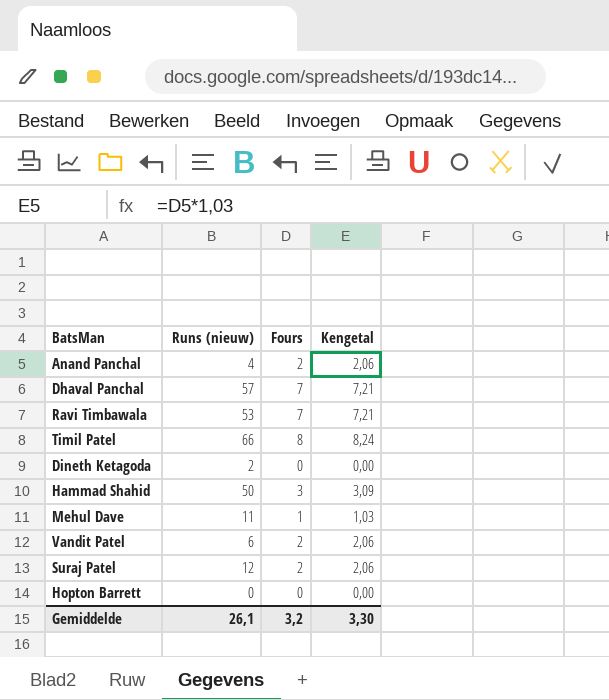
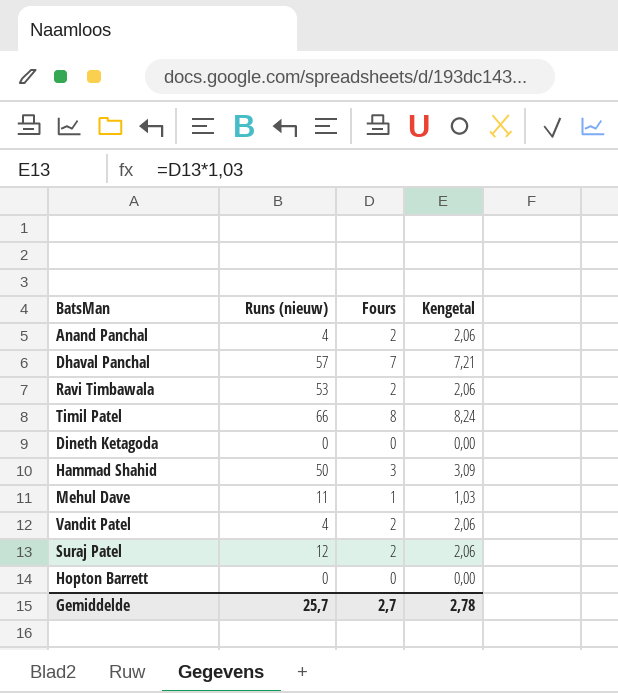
Ravi Timbawala | Fours: 7 -> 2
Ravi Timbawala | Kengetal: 7,21 -> 2,06
Dineth Ketagoda | Runs (nieuw): 2 -> 0
Vandit Patel | Runs (nieuw): 6 -> 4
Gemiddelde | Runs (nieuw): 26,1 -> 25,7
Gemiddelde | Fours: 3,2 -> 2,7
Gemiddelde | Kengetal: 3,30 -> 2,78

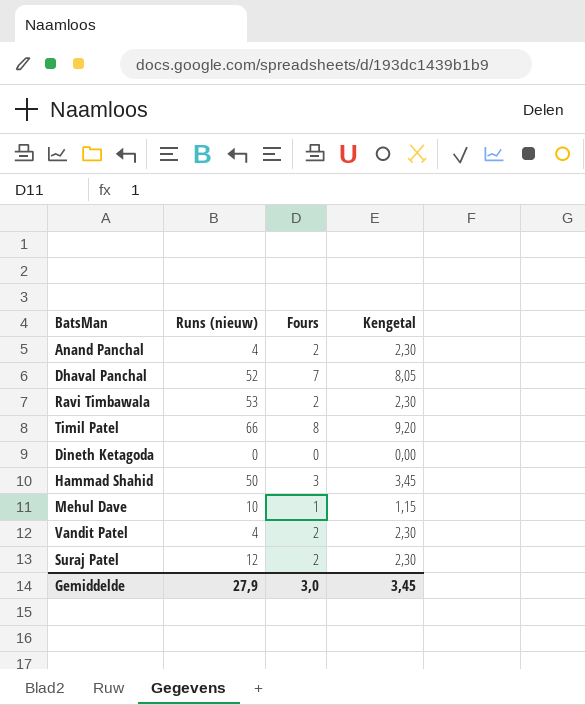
column Kengetal | formula: [Fours] * 1,03 -> [Fours] * 1,15
row Hopton Barrett: 0 | 0 | 0,00 -> none
Dhaval Panchal | Runs (nieuw): 57 -> 52
Mehul Dave | Runs (nieuw): 11 -> 10
Gemiddelde | Runs (nieuw): 25,7 -> 27,9
Gemiddelde | Fours: 2,7 -> 3,0
Gemiddelde | Kengetal: 2,78 -> 3,45

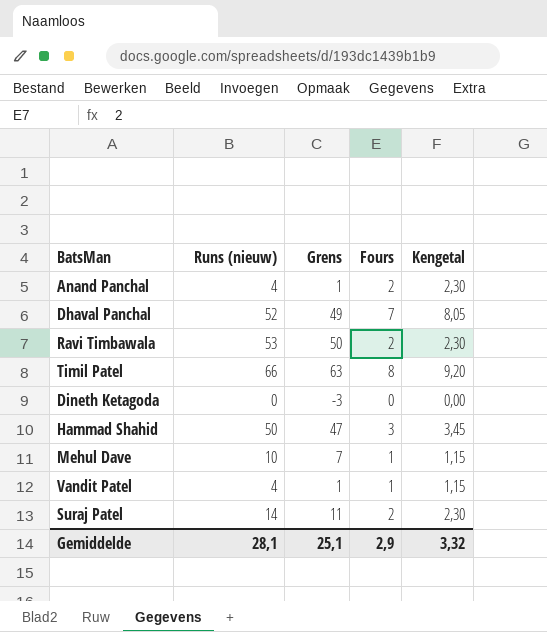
column Grens | formula: none -> [Runs (nieuw)] - 3
Vandit Patel | Fours: 2 -> 1
Vandit Patel | Kengetal: 2,30 -> 1,15
Suraj Patel | Runs (nieuw): 12 -> 14
Gemiddelde | Runs (nieuw): 27,9 -> 28,1
Gemiddelde | Fours: 3,0 -> 2,9
Gemiddelde | Kengetal: 3,45 -> 3,32

